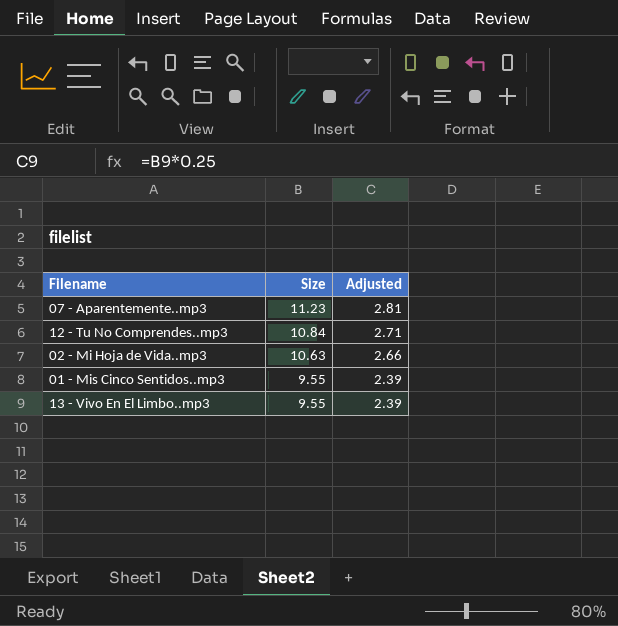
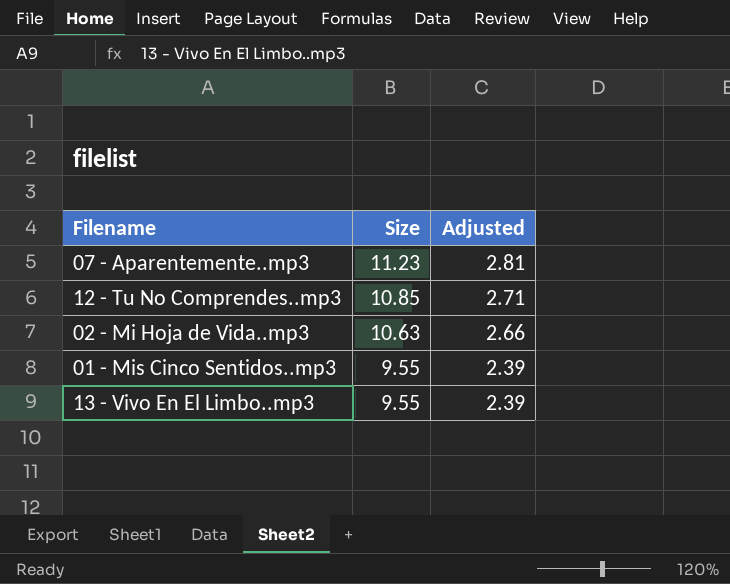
12 - Tu No Comprendes..mp3 | Size: 10.84 -> 10.85

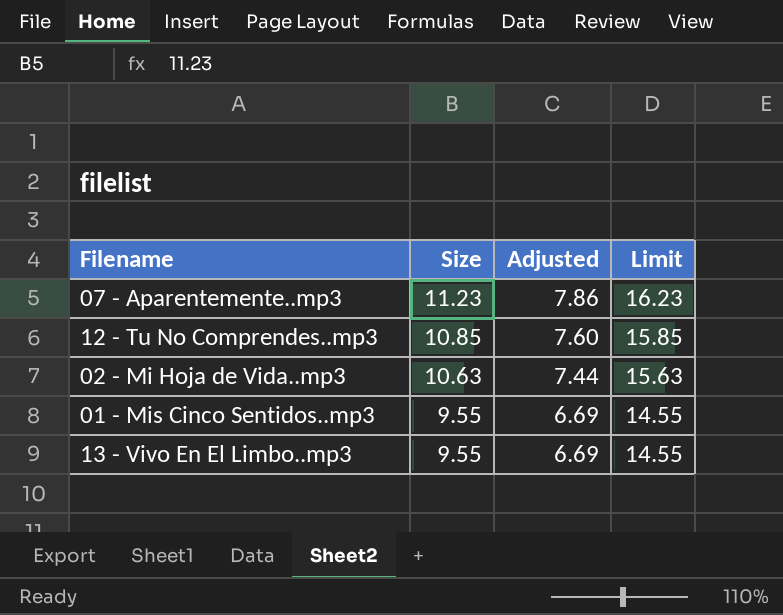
column Adjusted | formula: [Size] * 0.25 -> [Size] * 0.7
column Limit | formula: none -> [Size] + 5

